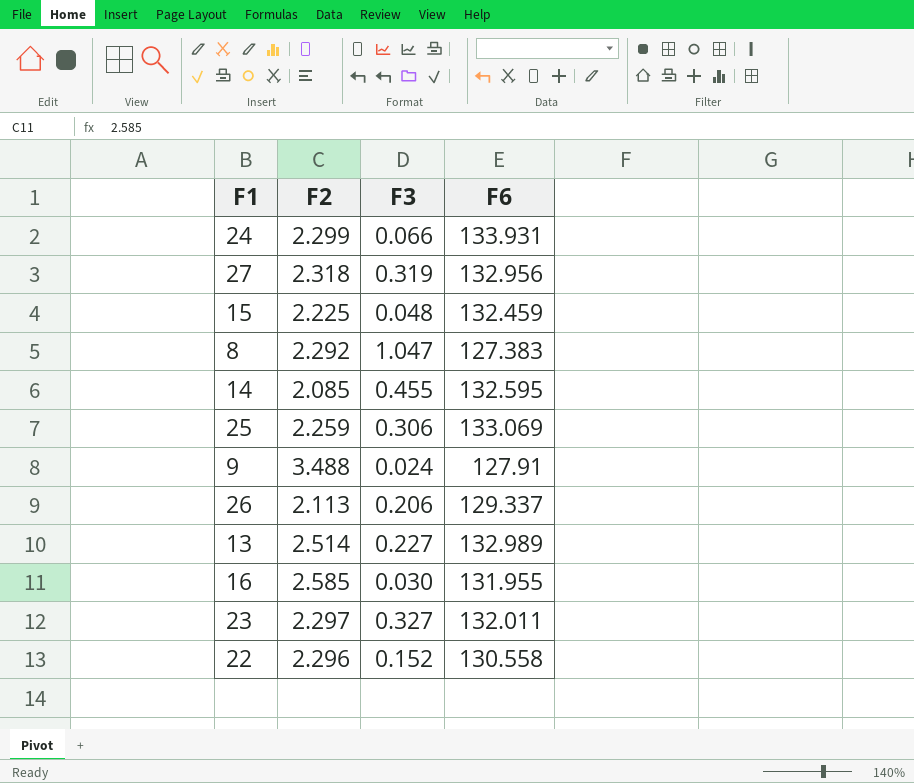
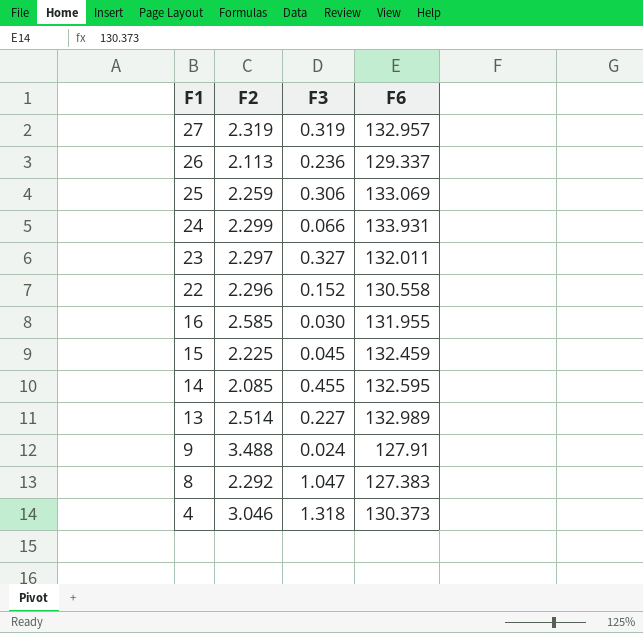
row order: none -> F1 descending
27 | F2: 2.318 -> 2.319
27 | F6: 132.956 -> 132.957
26 | F3: 0.206 -> 0.236
15 | F3: 0.048 -> 0.045
row 4: none -> 3.046 | 1.318 | 130.373

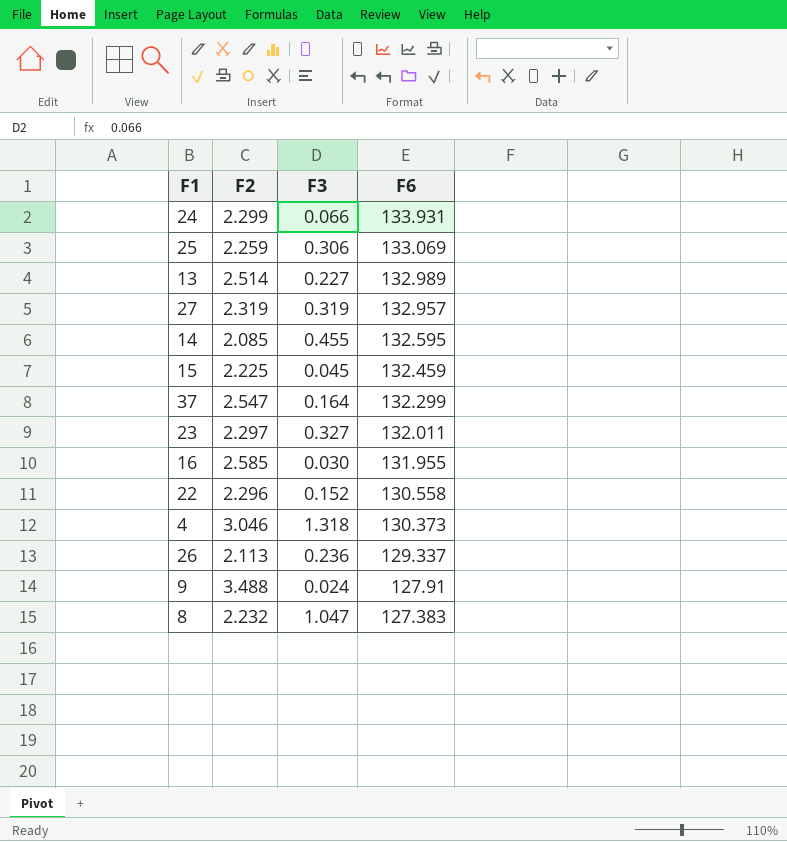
row order: F1 descending -> F6 descending
row 37: none -> 2.547 | 0.164 | 132.299
8 | F2: 2.292 -> 2.232

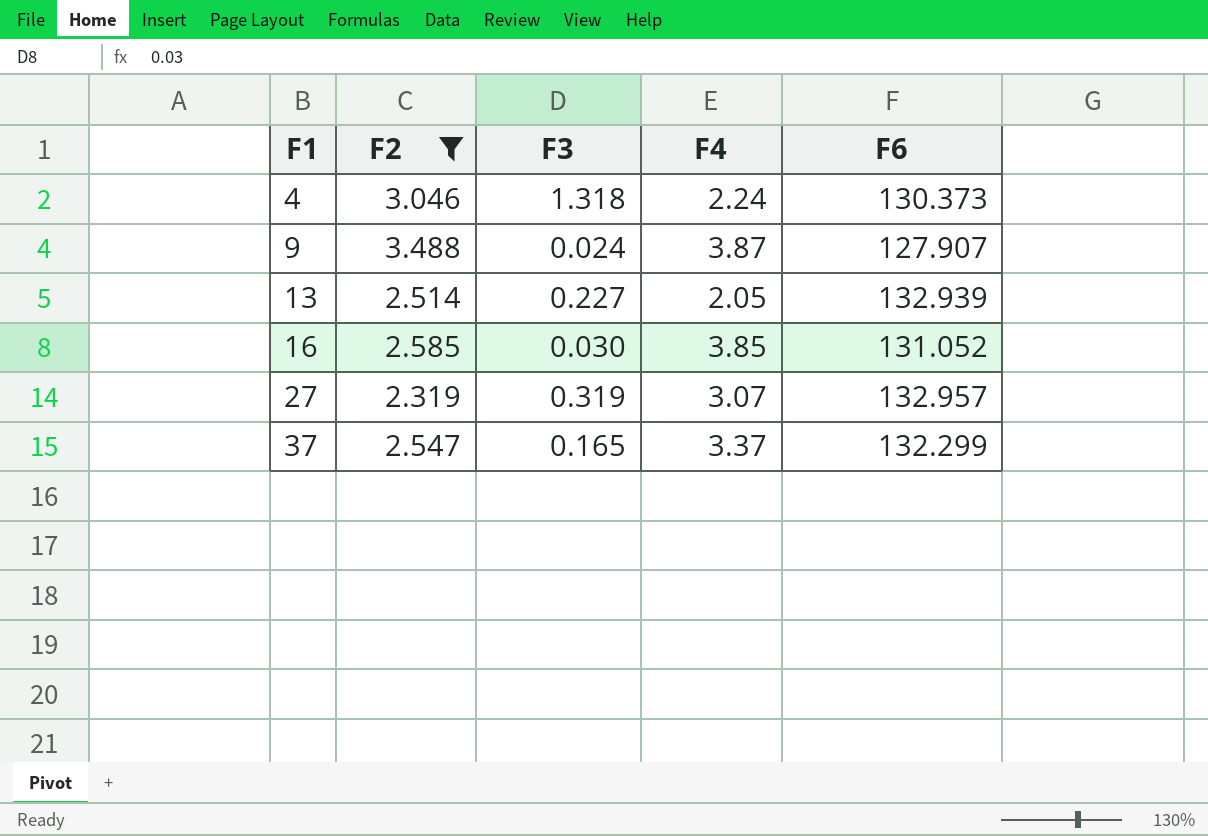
filter: none -> F2 >= 2.319
row order: F6 descending -> F1 ascending
column F4 | position: none -> 4
9 | F6: 127.91 -> 127.907
13 | F6: 132.989 -> 132.939
16 | F6: 131.955 -> 131.052
37 | F3: 0.164 -> 0.165

